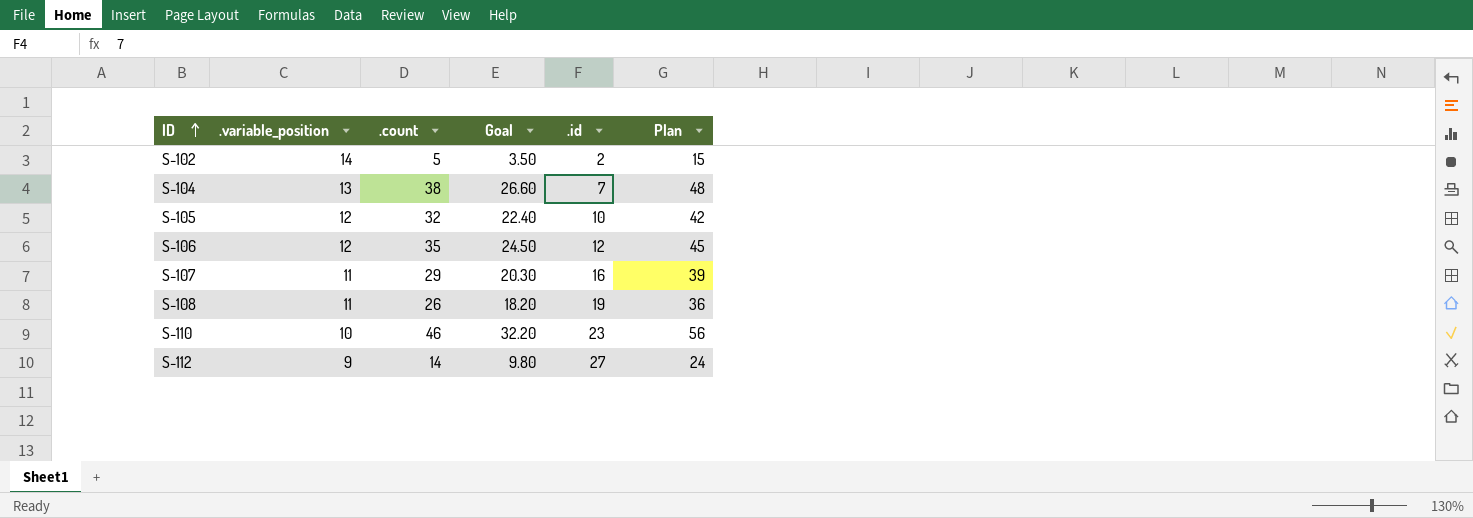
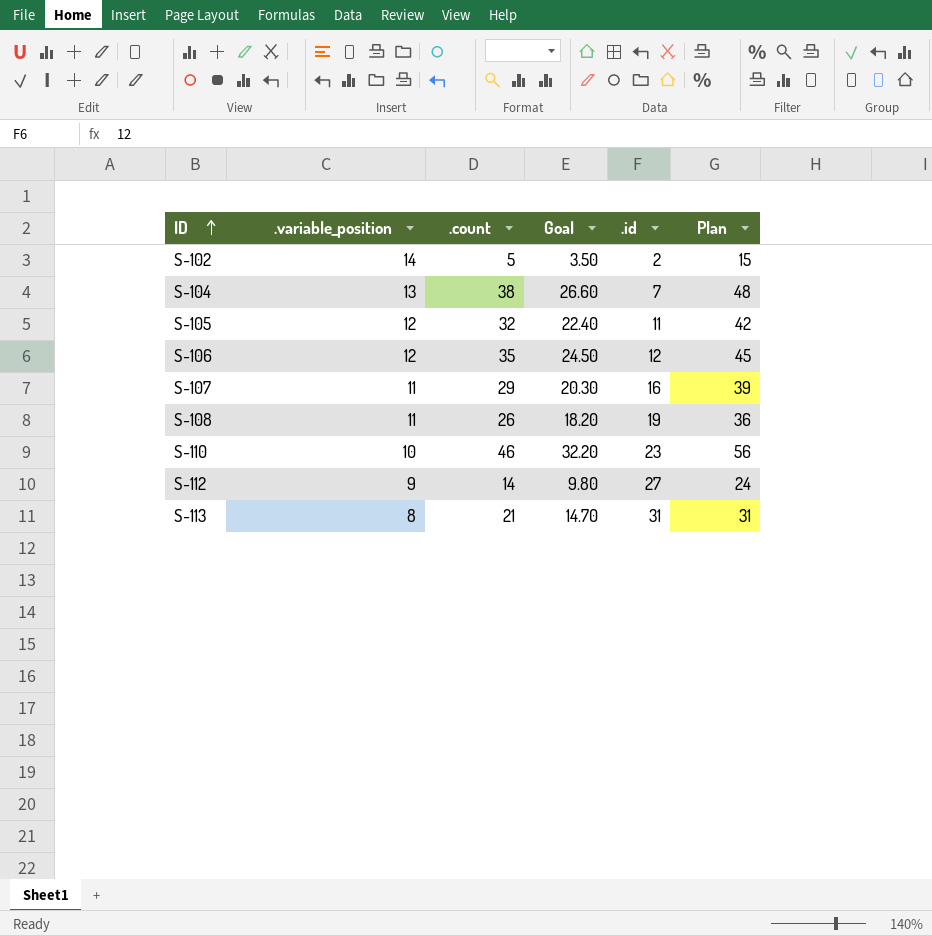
S-105 | .id: 10 -> 11
row S-113: none -> 8 | 21 | 14.70 | 31 | 31

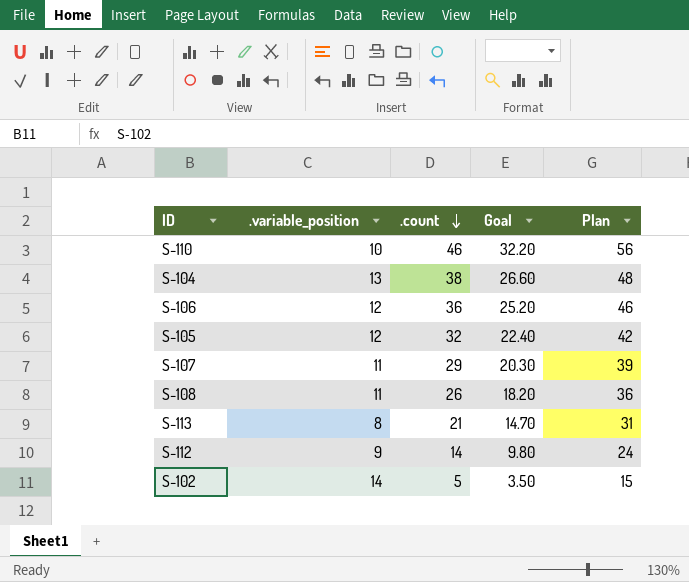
row order: ID ascending -> .count descending
column .id | position: 5 -> none
S-106 | .count: 35 -> 36
S-106 | Goal: 24.50 -> 25.20
S-106 | Plan: 45 -> 46

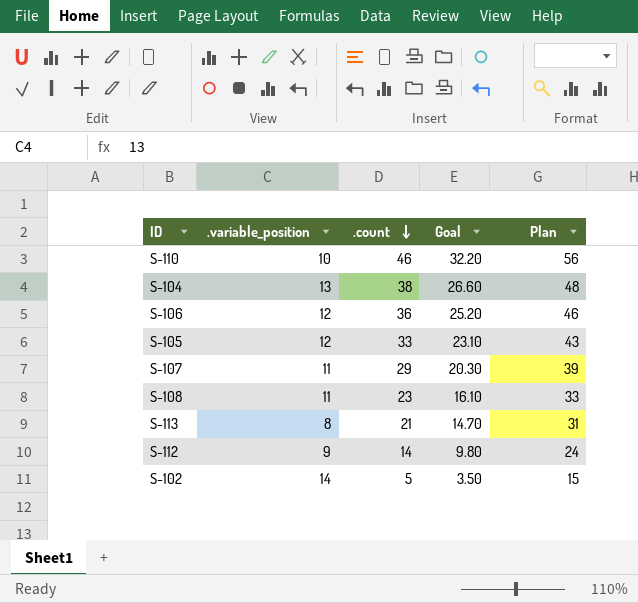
S-105 | .count: 32 -> 33
S-105 | Goal: 22.40 -> 23.10
S-105 | Plan: 42 -> 43
S-108 | .count: 26 -> 23
S-108 | Goal: 18.20 -> 16.10
S-108 | Plan: 36 -> 33

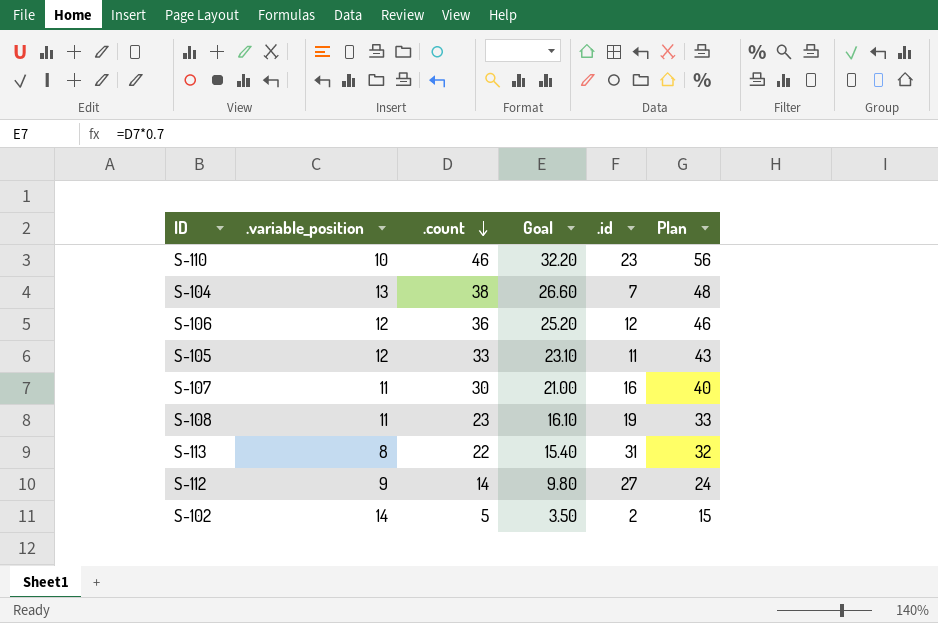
column .id | position: none -> 5
S-107 | .count: 29 -> 30
S-107 | Goal: 20.30 -> 21.00
S-107 | Plan: 39 -> 40
S-113 | .count: 21 -> 22
S-113 | Goal: 14.70 -> 15.40
S-113 | Plan: 31 -> 32

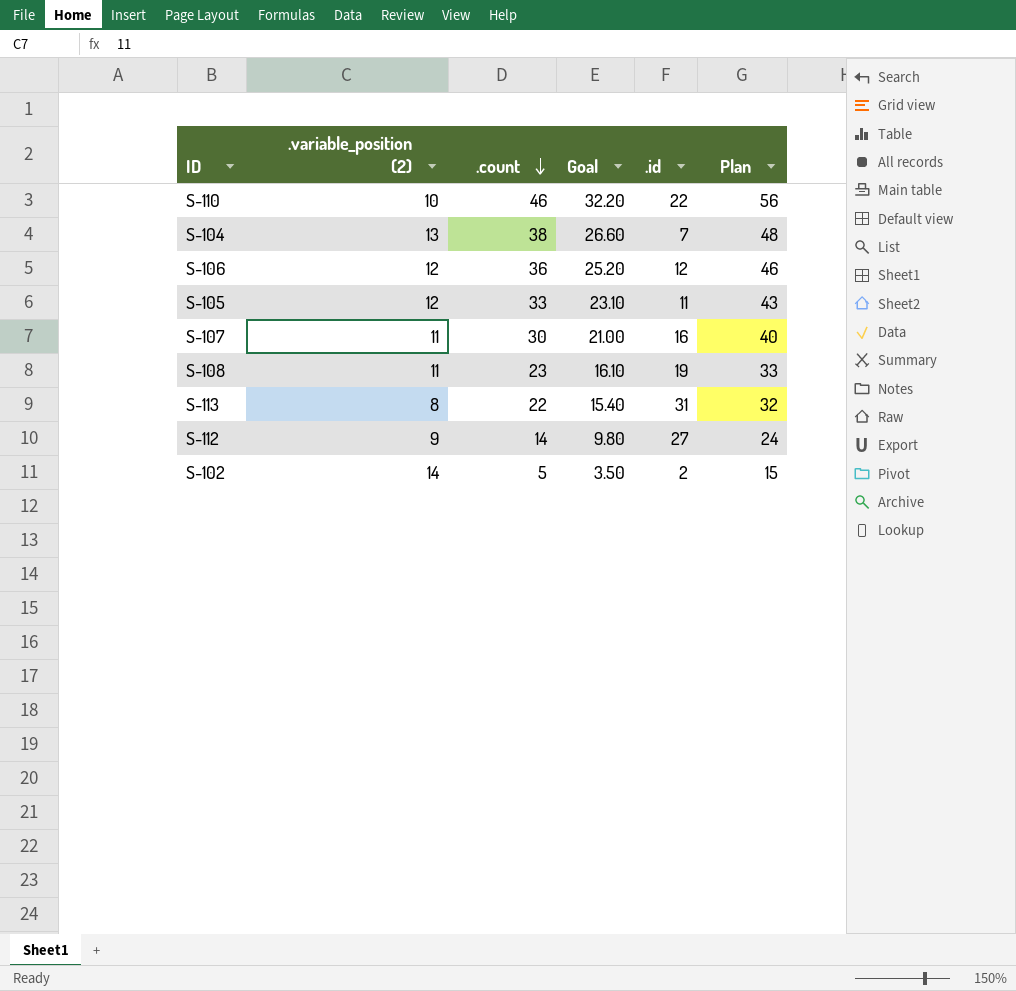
column name: .variable_position -> .variable_position (2)
S-110 | .id: 23 -> 22

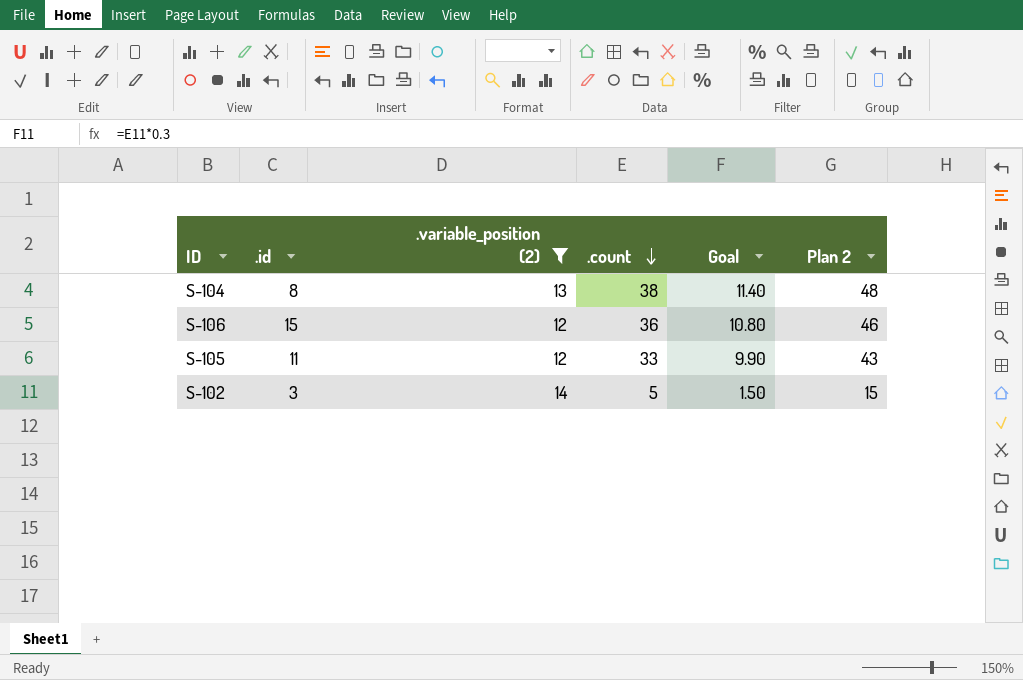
filter: none -> .variable_position (2) >= 12
column .id | position: 5 -> 2
column Goal | formula: [.count] * 0.7 -> [.count] * 0.3
column name: Plan -> Plan 2
S-104 | .id: 7 -> 8
S-106 | .id: 12 -> 15
S-102 | .id: 2 -> 3

